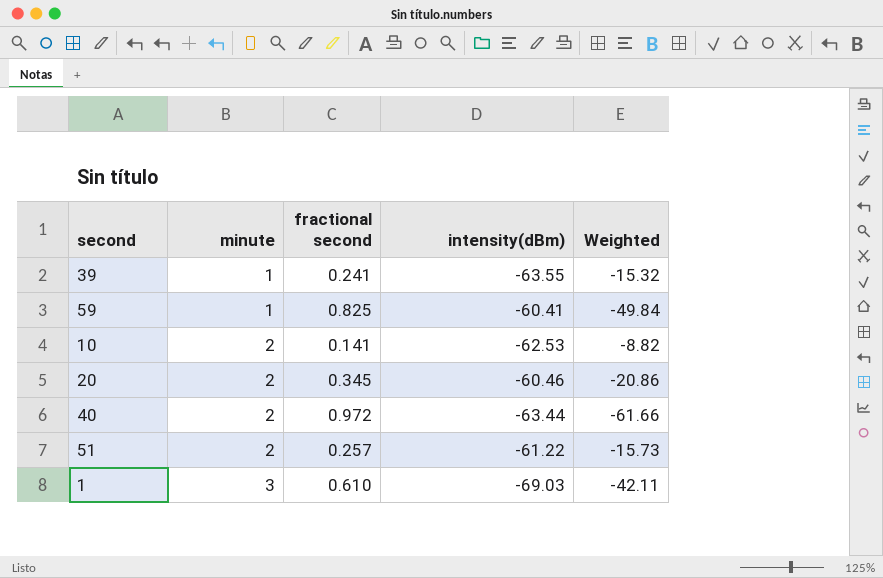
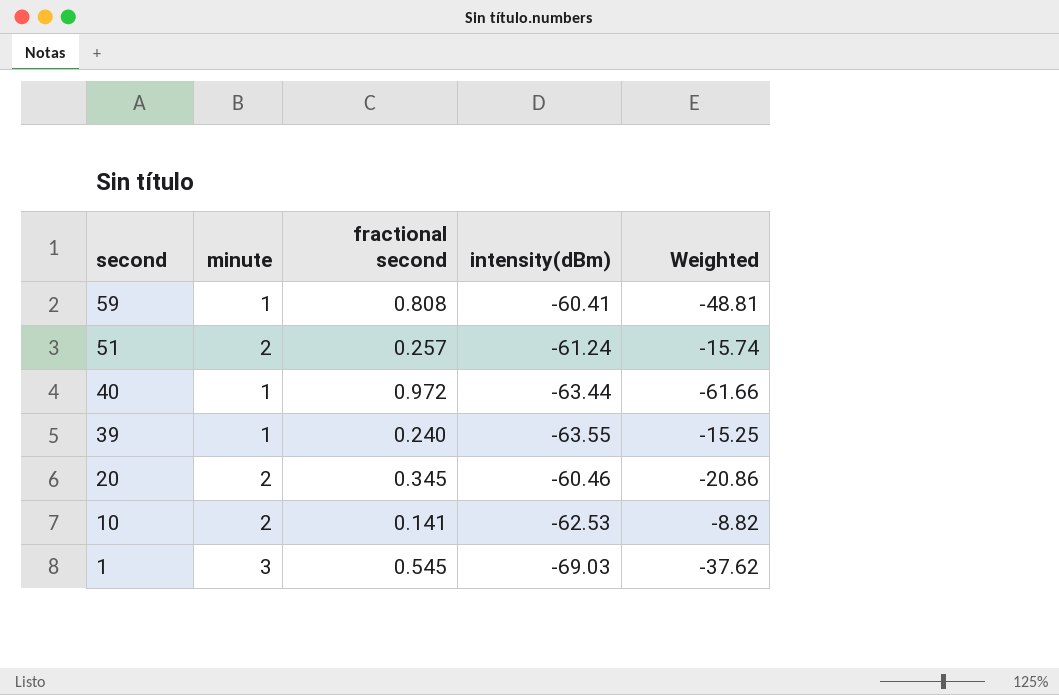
row order: minute ascending -> second descending
59 | fractional second: 0.825 -> 0.808
59 | Weighted: -49.84 -> -48.81
51 | intensity(dBm): -61.22 -> -61.24
51 | Weighted: -15.73 -> -15.74
40 | minute: 2 -> 1
39 | fractional second: 0.241 -> 0.240
39 | Weighted: -15.32 -> -15.25
1 | fractional second: 0.610 -> 0.545
1 | Weighted: -42.11 -> -37.62

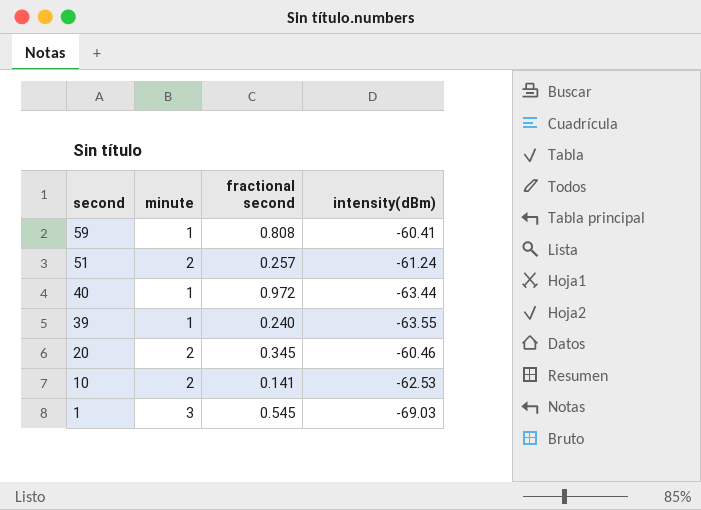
column Weighted | formula: [fractional second] * [intensity(dBm)] -> none

